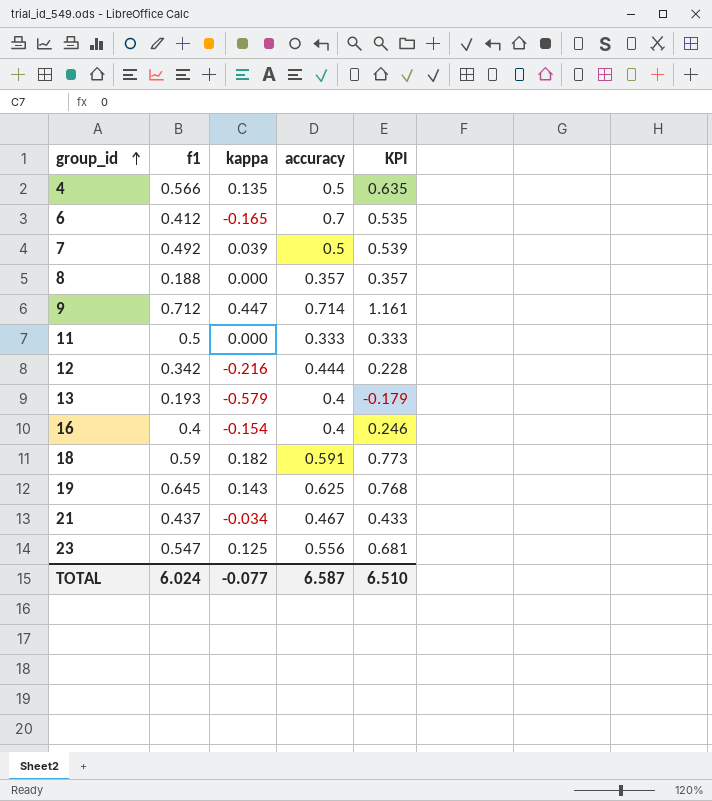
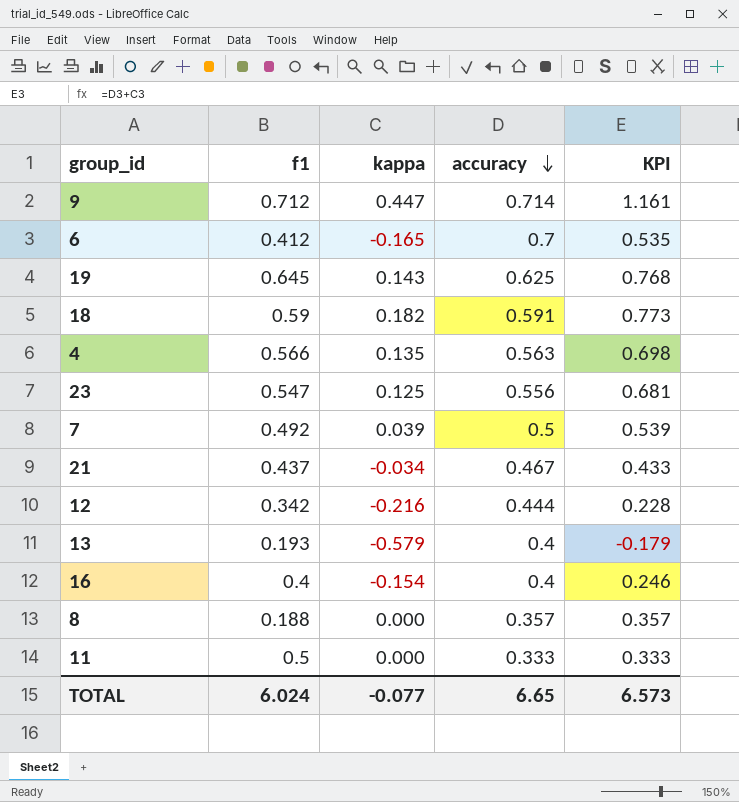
row order: group_id ascending -> accuracy descending
4 | accuracy: 0.5 -> 0.563
4 | KPI: 0.635 -> 0.698
TOTAL | accuracy: 6.587 -> 6.65
TOTAL | KPI: 6.510 -> 6.573

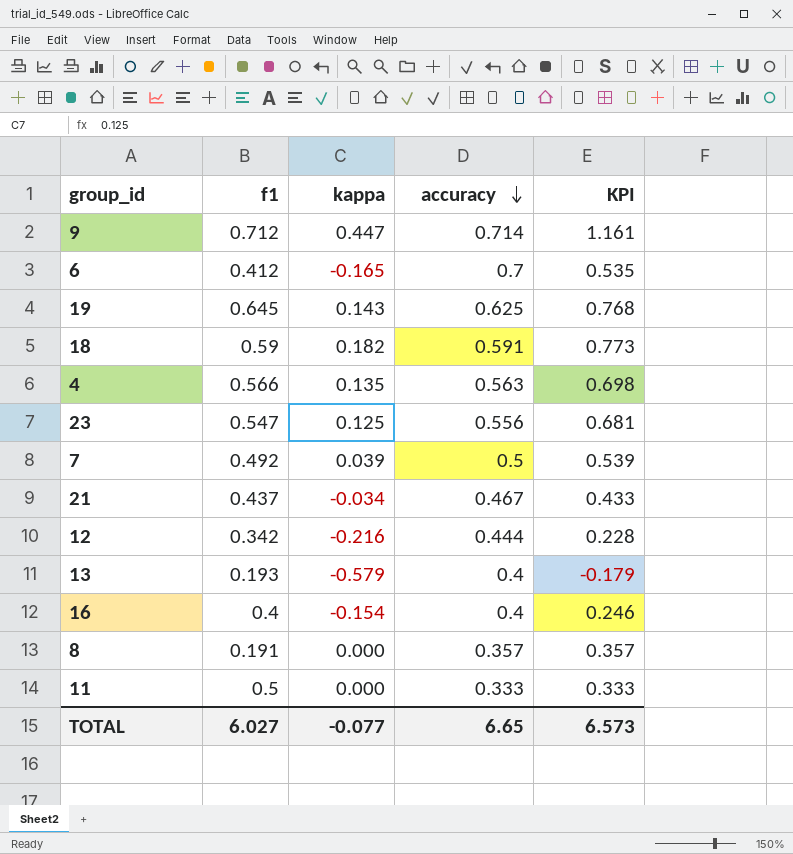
8 | f1: 0.188 -> 0.191
TOTAL | f1: 6.024 -> 6.027

